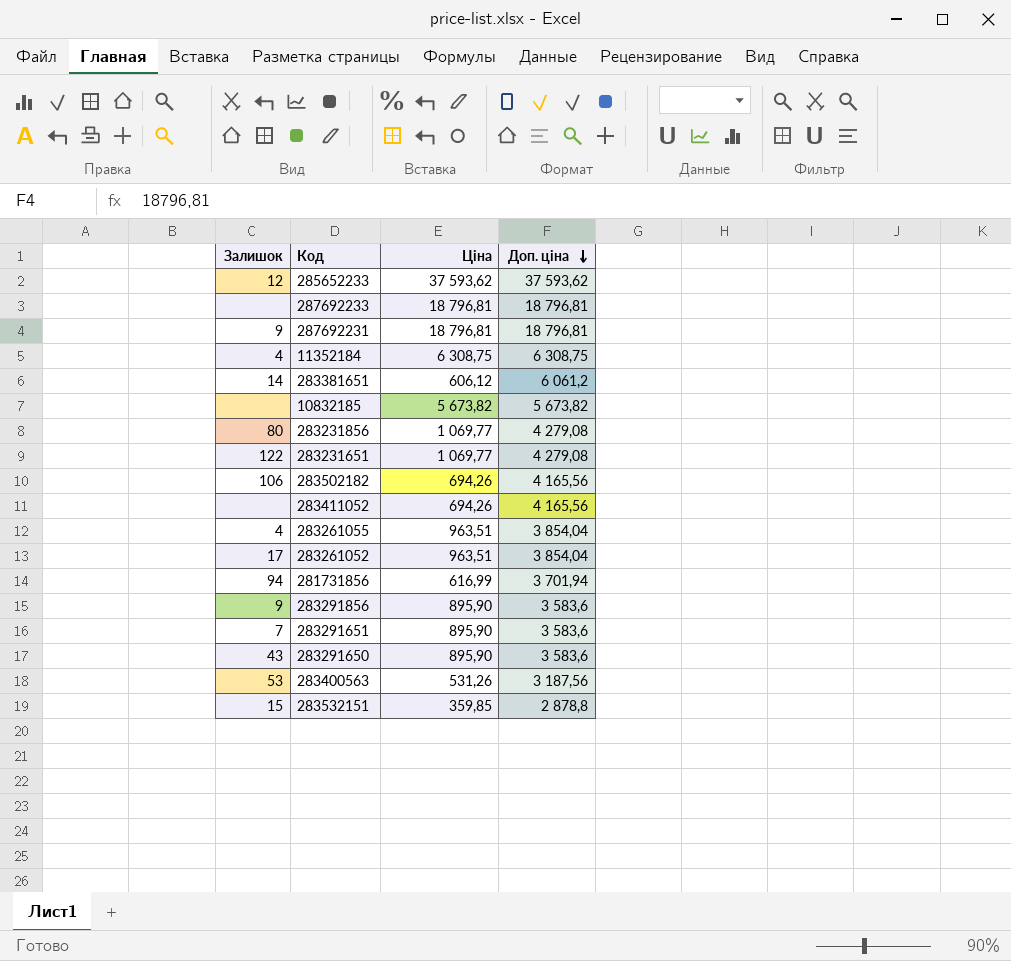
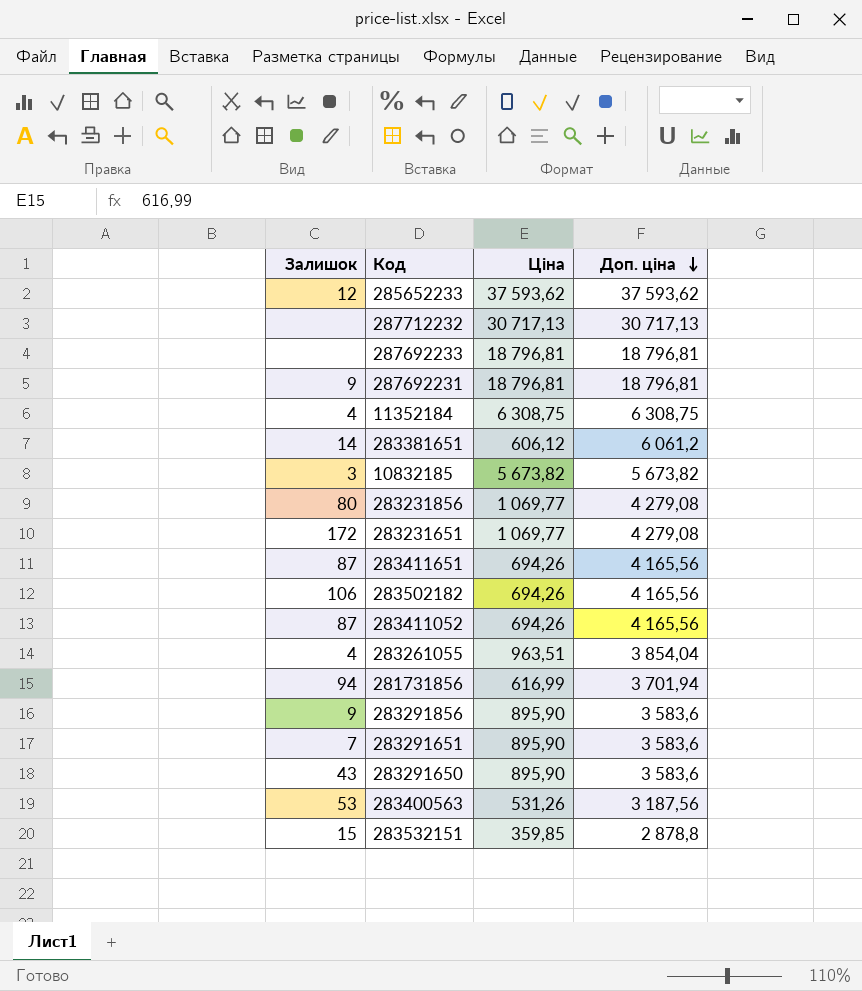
row 283261052: 17 | 963,51 | 3 854,04 -> none
row 287712232: none -> none | 30 717,13 | 30 717,13
10832185 | Залишок: none -> 3
283231651 | Залишок: 122 -> 172
row 283411651: none -> 87 | 694,26 | 4 165,56
283411052 | Залишок: none -> 87

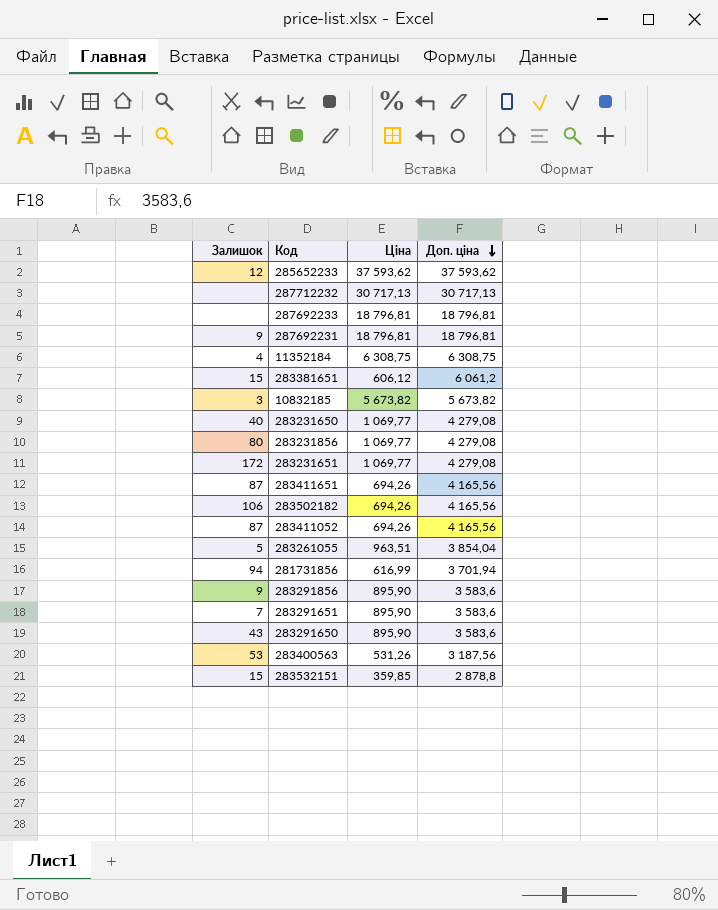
283381651 | Залишок: 14 -> 15
row 283231650: none -> 40 | 1 069,77 | 4 279,08
283261055 | Залишок: 4 -> 5

